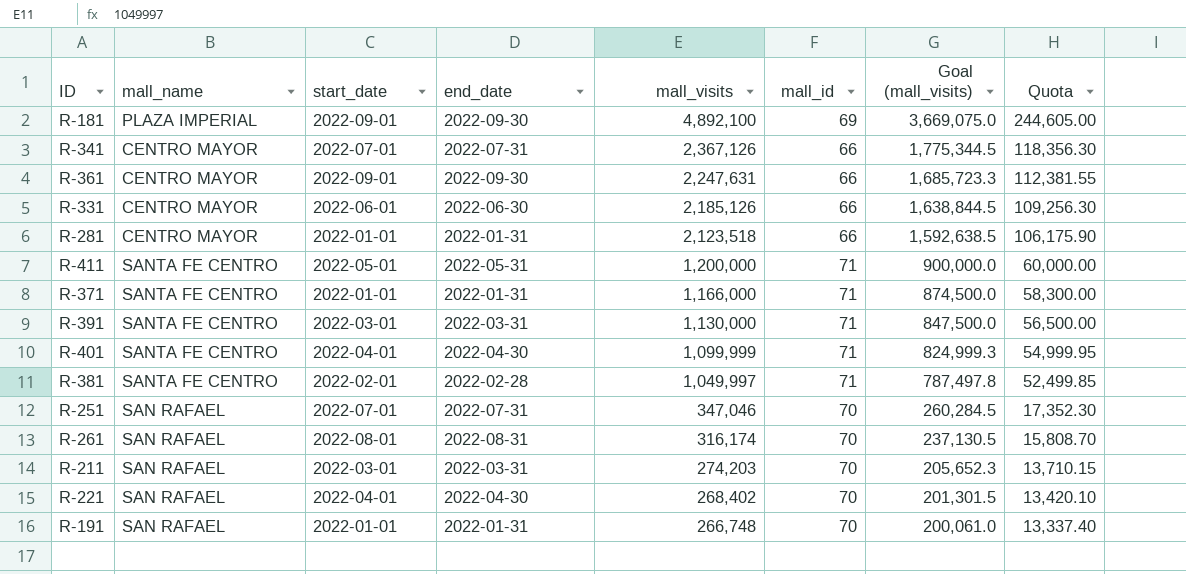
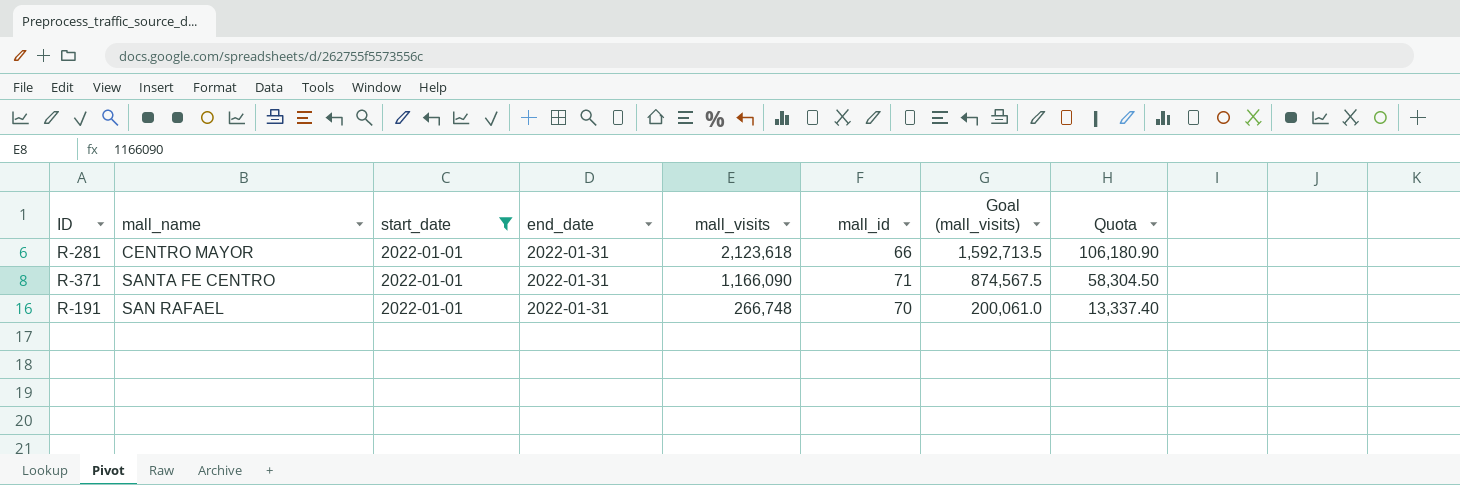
filter: none -> start_date = 2022-01-01
R-281 | mall_visits: 2,123,518 -> 2,123,618
R-281 | Goal (mall_visits): 1,592,638.5 -> 1,592,713.5
R-281 | Quota: 106,175.90 -> 106,180.90
R-371 | mall_visits: 1,166,000 -> 1,166,090
R-371 | Goal (mall_visits): 874,500.0 -> 874,567.5
R-371 | Quota: 58,300.00 -> 58,304.50

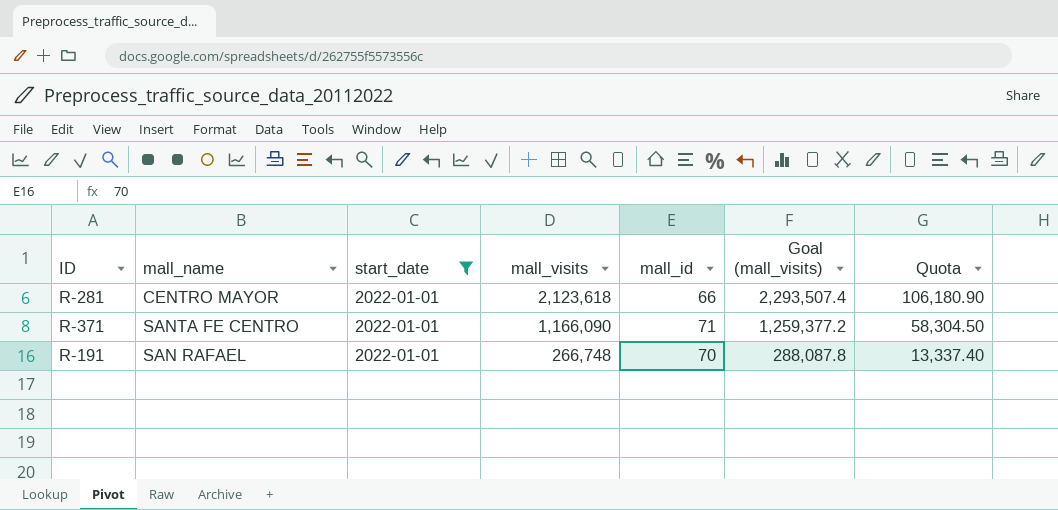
column end_date | position: 4 -> none
column Goal (mall_visits) | formula: [mall_visits] * 0.75 -> [mall_visits] * 1.08

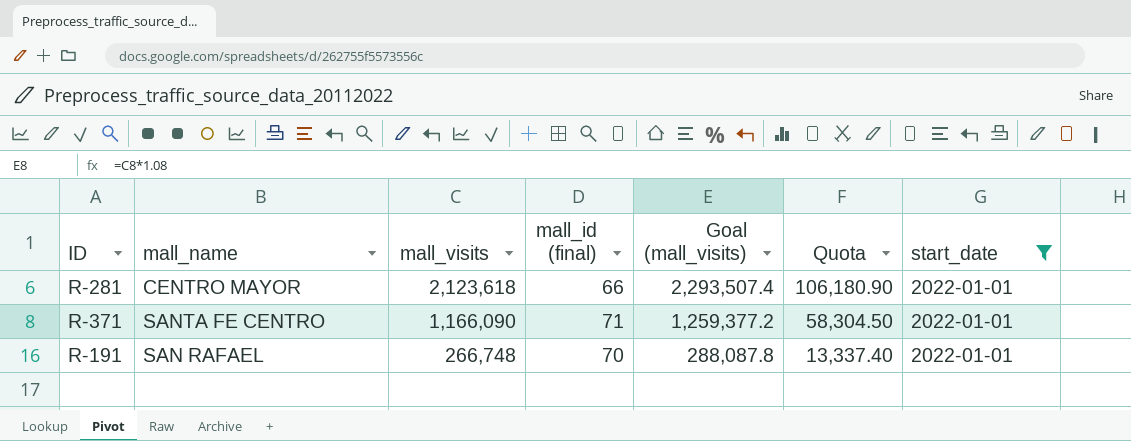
column name: mall_id -> mall_id (final)
column start_date | position: 3 -> 7

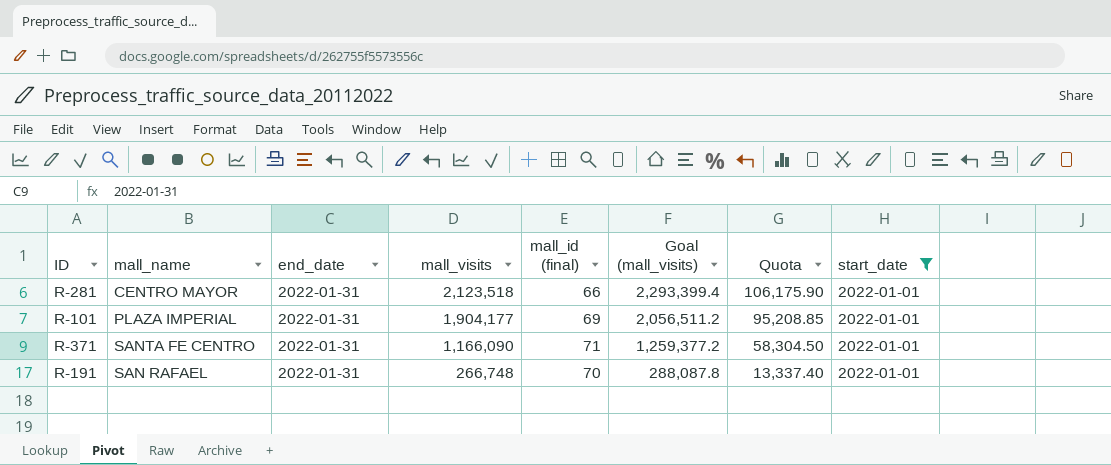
column end_date | position: none -> 3
R-281 | mall_visits: 2,123,618 -> 2,123,518
R-281 | Goal (mall_visits): 2,293,507.4 -> 2,293,399.4
R-281 | Quota: 106,180.90 -> 106,175.90
row R-101: none -> PLAZA IMPERIAL | 2022-01-31 | 1,904,177 | 69 | 2,056,511.2 | 95,208.85 | 2022-01-01

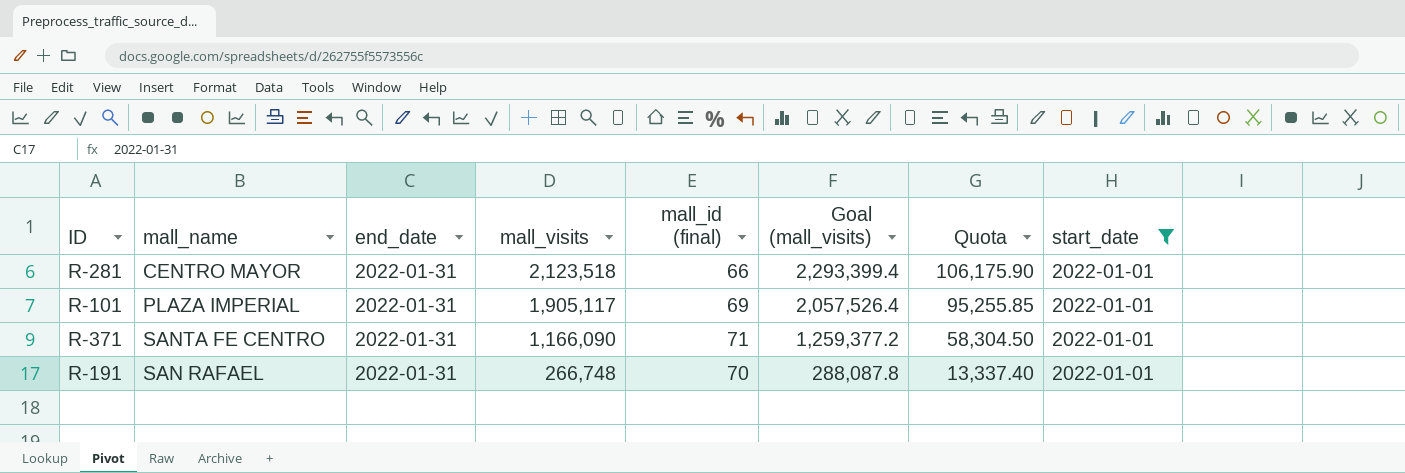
R-101 | mall_visits: 1,904,177 -> 1,905,117
R-101 | Goal (mall_visits): 2,056,511.2 -> 2,057,526.4
R-101 | Quota: 95,208.85 -> 95,255.85

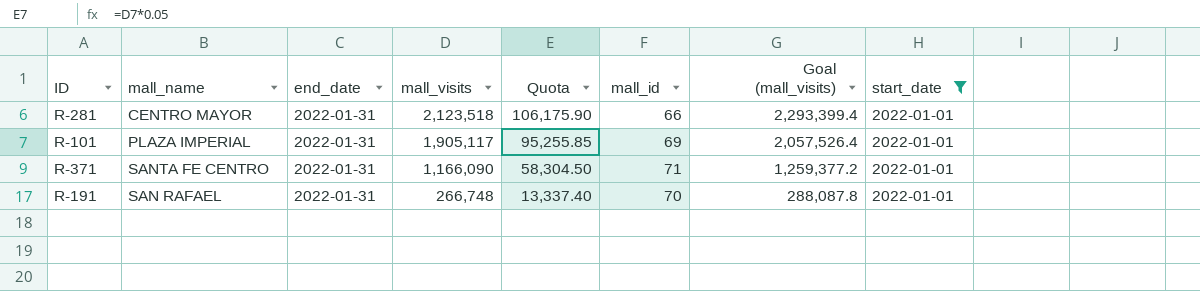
column Quota | position: 7 -> 5
column name: mall_id (final) -> mall_id

